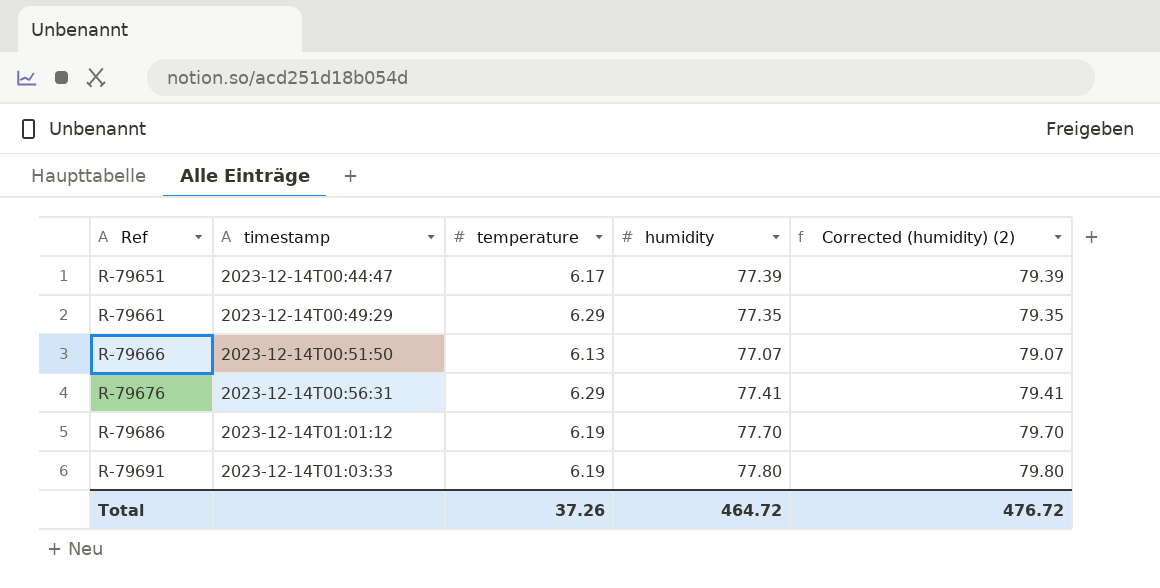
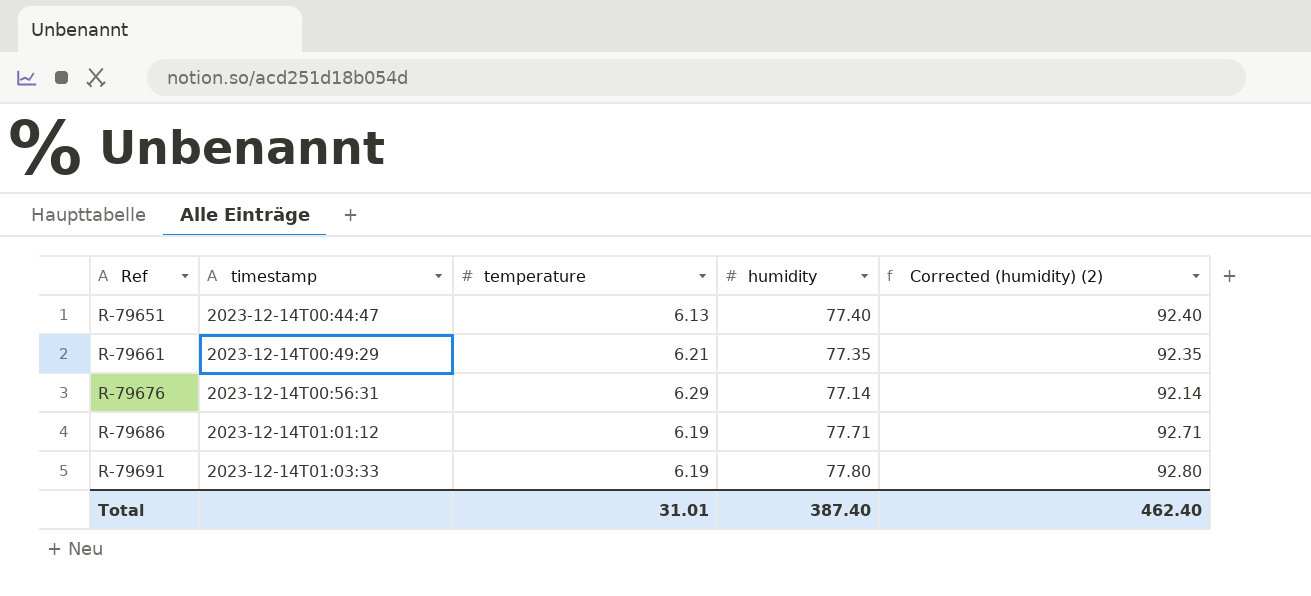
column Corrected (humidity) (2) | formula: [humidity] + 2 -> [humidity] + 15
row R-79666: 2023-12-14T00:51:50 | 6.13 | 77.07 | 79.07 -> none
R-79651 | temperature: 6.17 -> 6.13
R-79651 | humidity: 77.39 -> 77.40
R-79661 | temperature: 6.29 -> 6.21
R-79676 | humidity: 77.41 -> 77.14
R-79686 | humidity: 77.70 -> 77.71
Total | temperature: 37.26 -> 31.01
Total | humidity: 464.72 -> 387.40
Total | Corrected (humidity) (2): 476.72 -> 462.40

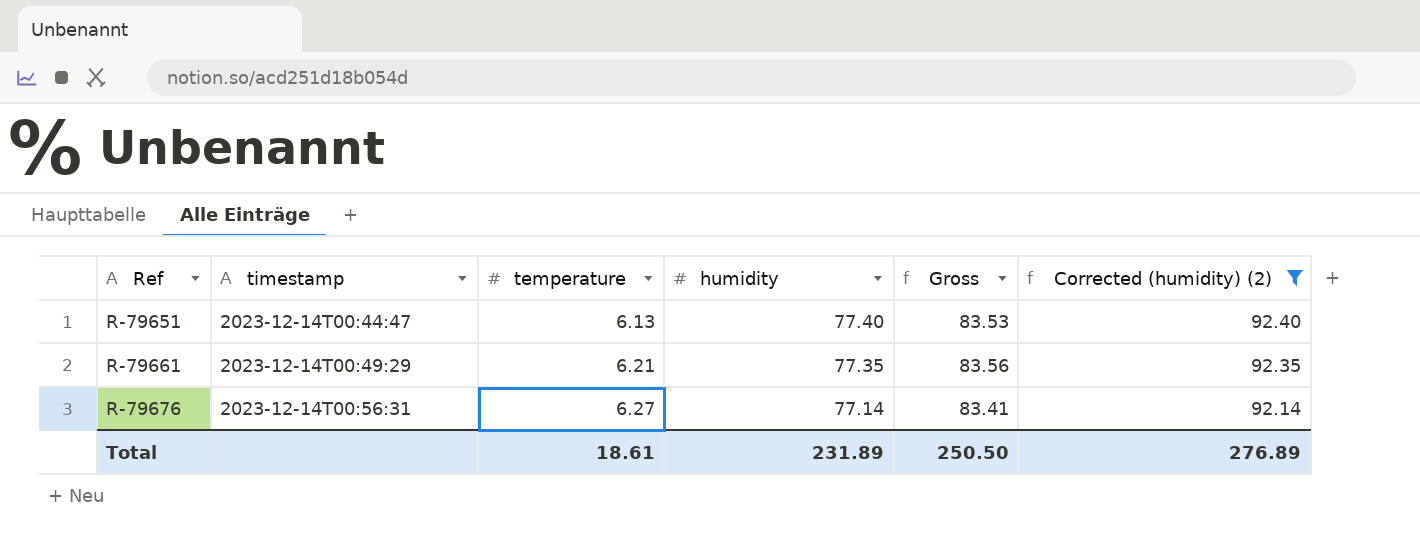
filter: none -> Corrected (humidity) (2) <= 92.40
column Gross | formula: none -> [temperature] + [humidity]
R-79676 | temperature: 6.29 -> 6.27
Total | temperature: 31.01 -> 18.61
Total | humidity: 387.40 -> 231.89
Total | Corrected (humidity) (2): 462.40 -> 276.89

